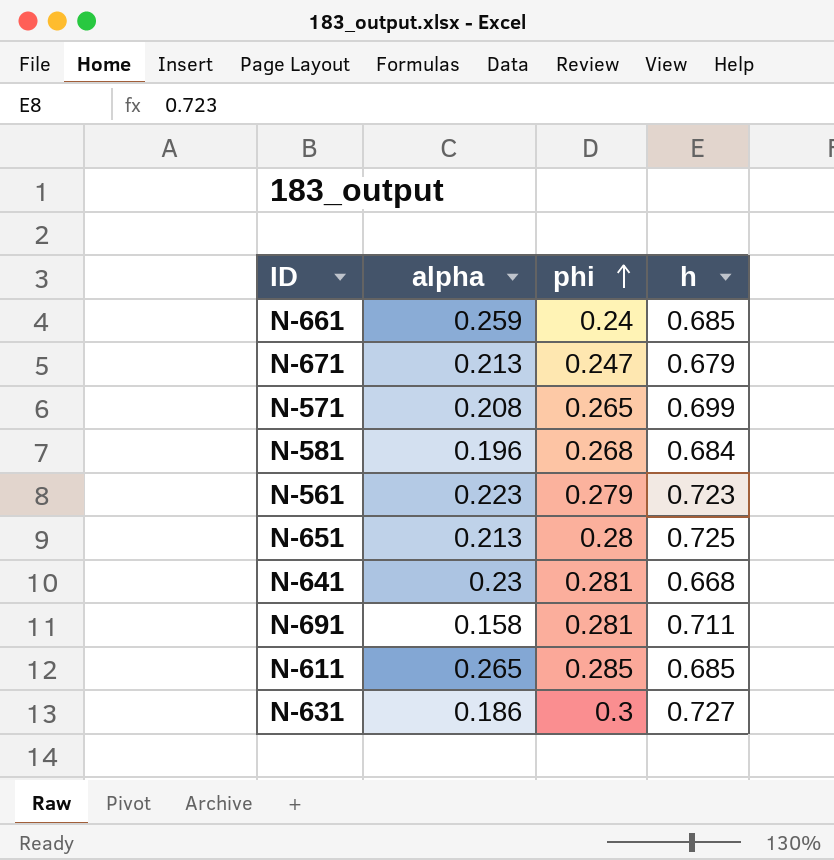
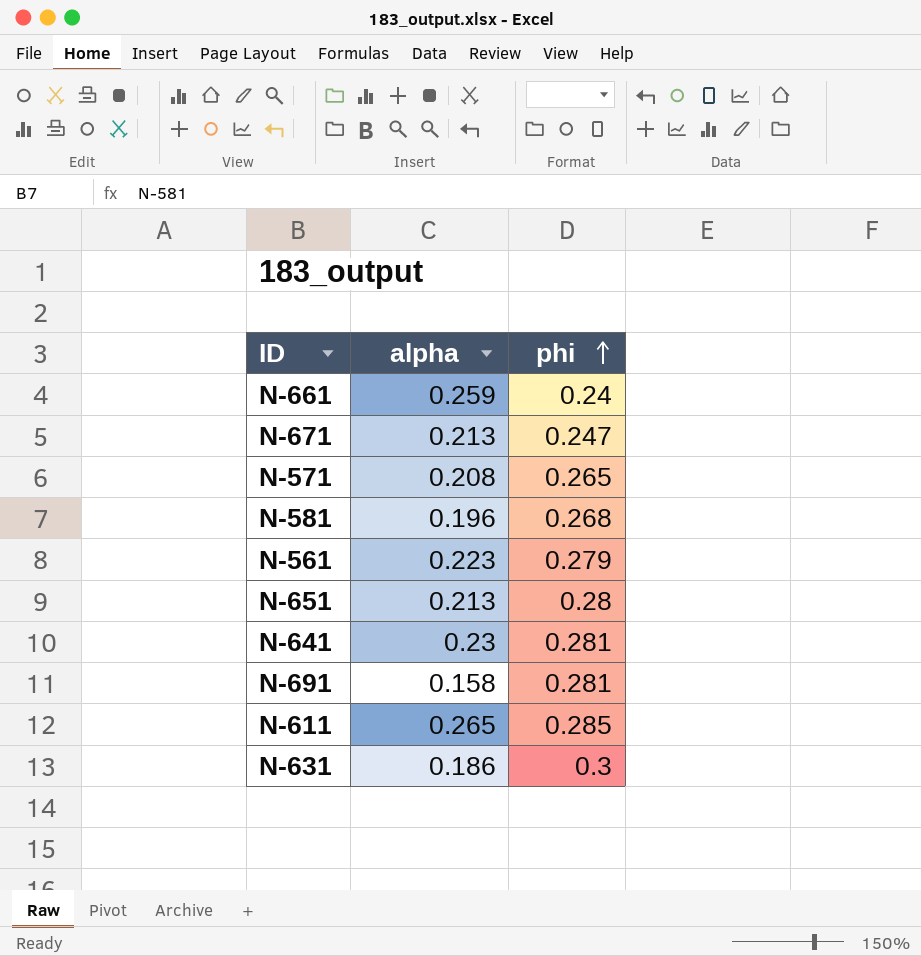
column h | position: 4 -> none

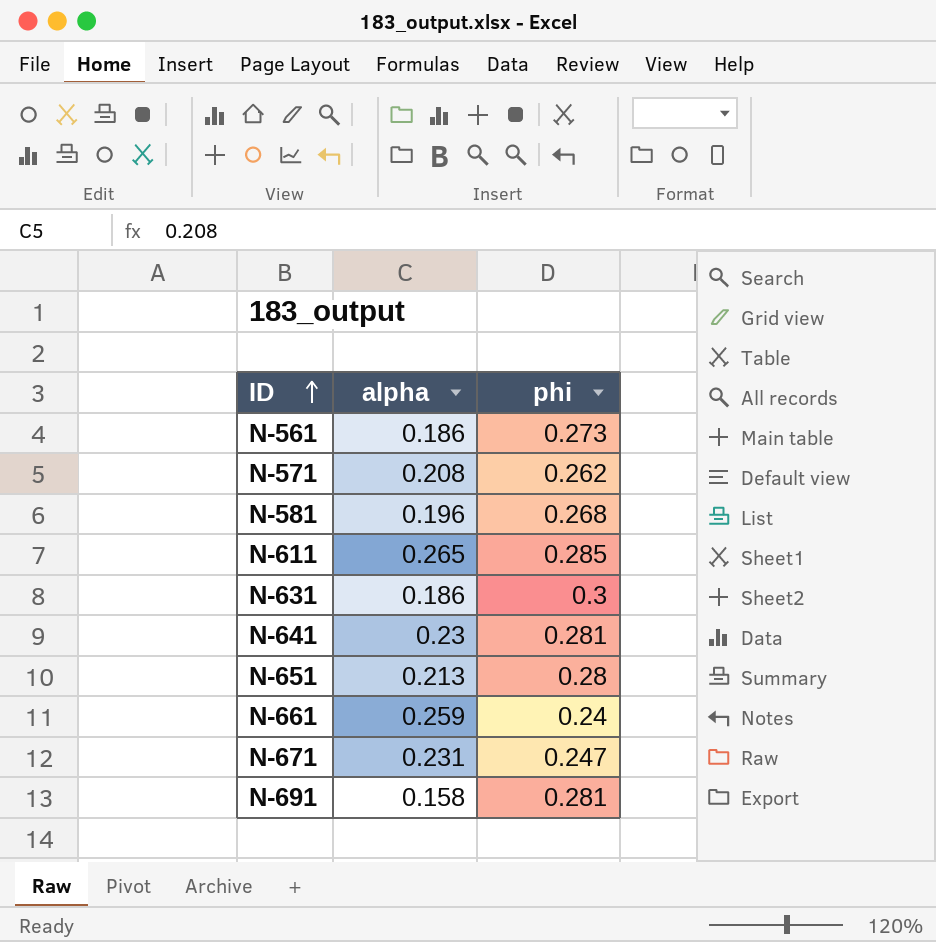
row order: phi ascending -> ID ascending
N-561 | alpha: 0.223 -> 0.186
N-561 | phi: 0.279 -> 0.273
N-571 | phi: 0.265 -> 0.262
N-671 | alpha: 0.213 -> 0.231

